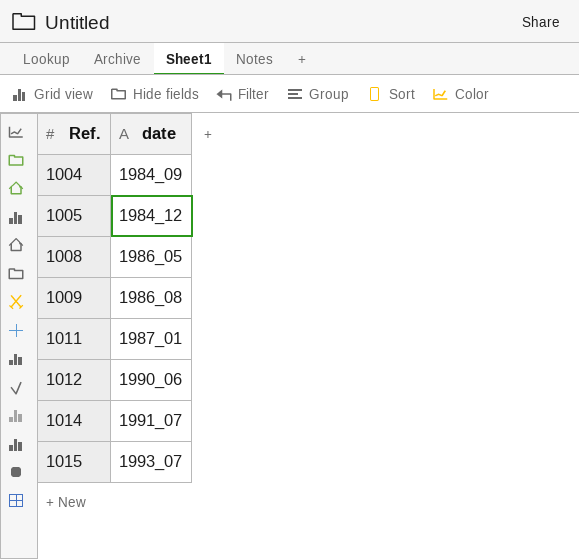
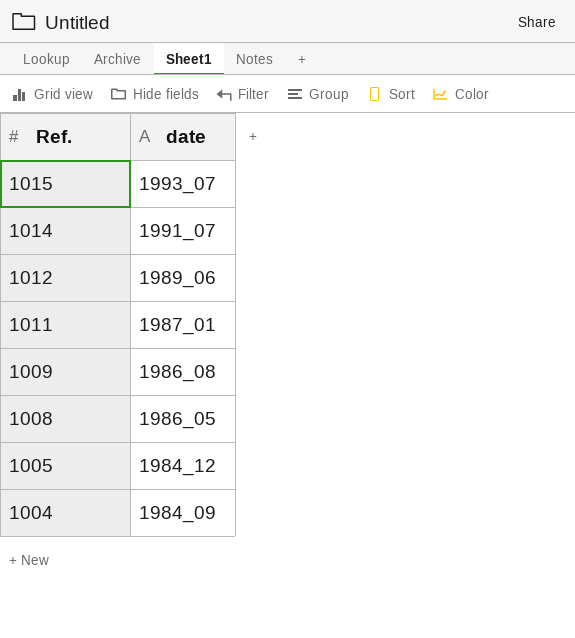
row order: Ref. ascending -> Ref. descending
1012 | date: 1990_06 -> 1989_06

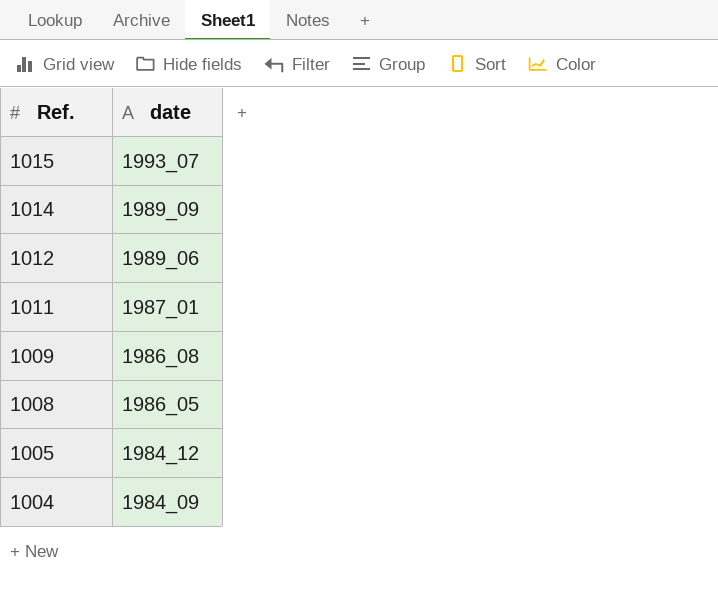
1014 | date: 1991_07 -> 1989_09

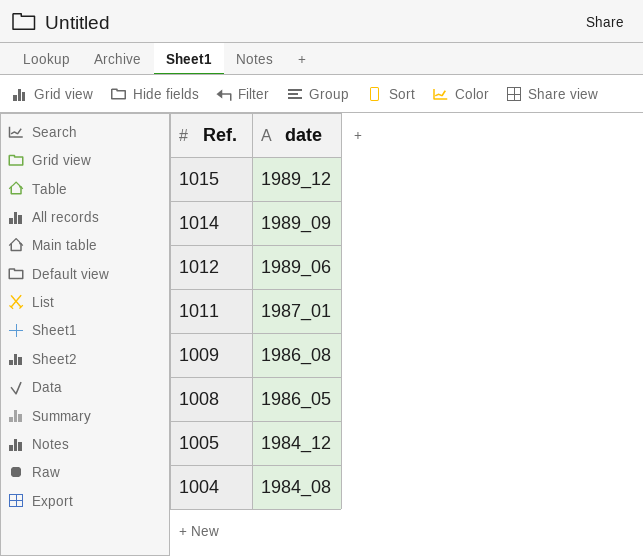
1015 | date: 1993_07 -> 1989_12
1004 | date: 1984_09 -> 1984_08

